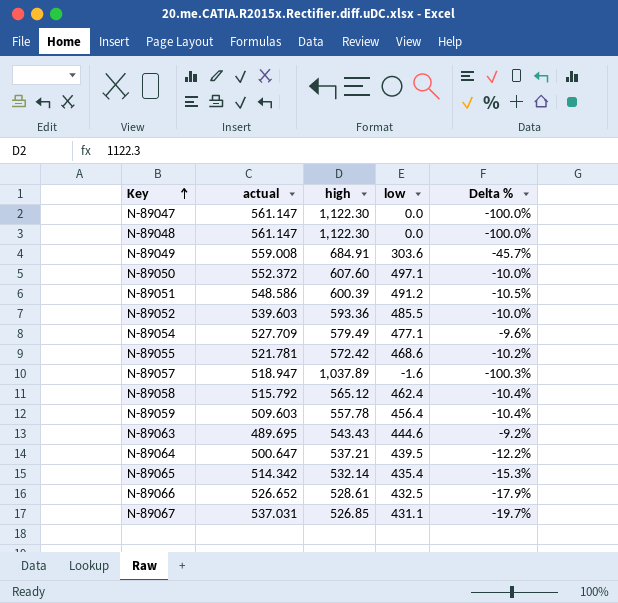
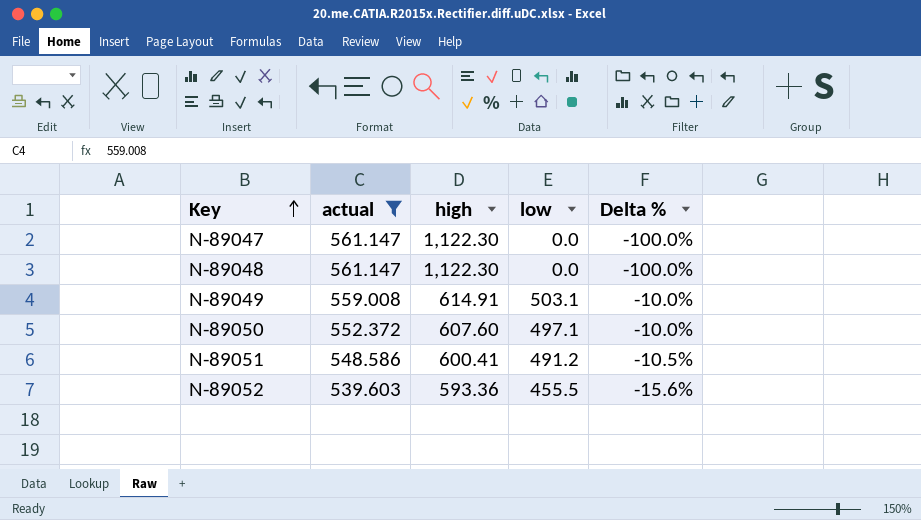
filter: none -> actual >= 539.603
N-89049 | high: 684.91 -> 614.91
N-89049 | low: 303.6 -> 503.1
N-89049 | Delta %: -45.7% -> -10.0%
N-89051 | high: 600.39 -> 600.41
N-89052 | low: 485.5 -> 455.5
N-89052 | Delta %: -10.0% -> -15.6%

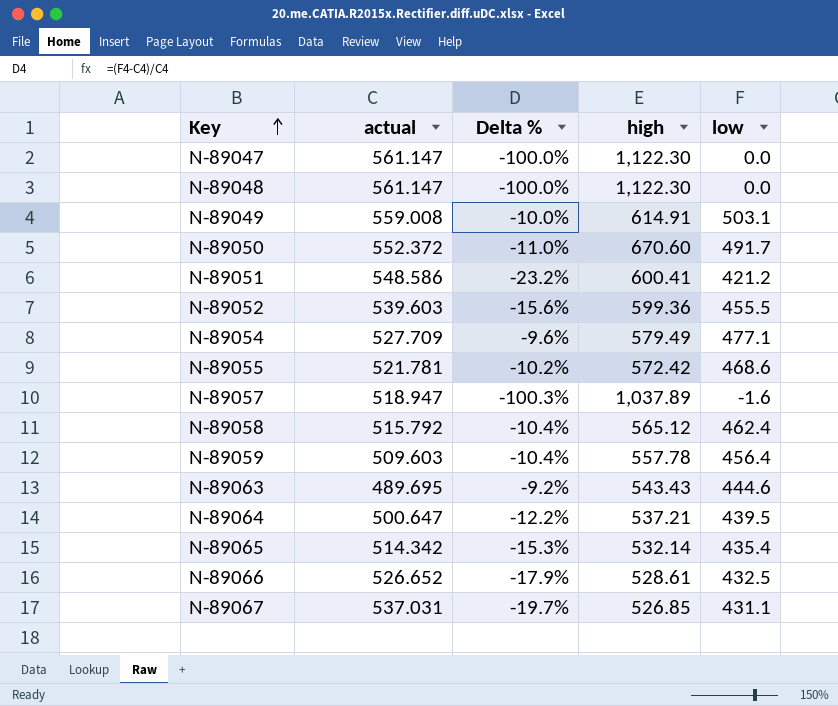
filter: actual >= 539.603 -> none
column Delta % | position: 5 -> 3
N-89050 | Delta %: -10.0% -> -11.0%
N-89050 | high: 607.60 -> 670.60
N-89050 | low: 497.1 -> 491.7
N-89051 | Delta %: -10.5% -> -23.2%
N-89051 | low: 491.2 -> 421.2
N-89052 | high: 593.36 -> 599.36

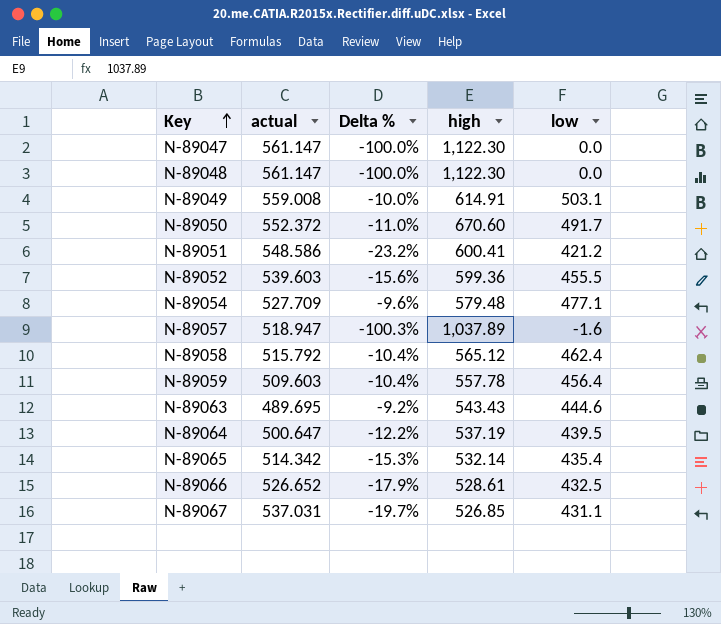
row N-89055: 521.781 | -10.2% | 572.42 | 468.6 -> none
N-89054 | high: 579.49 -> 579.48
N-89064 | high: 537.21 -> 537.19

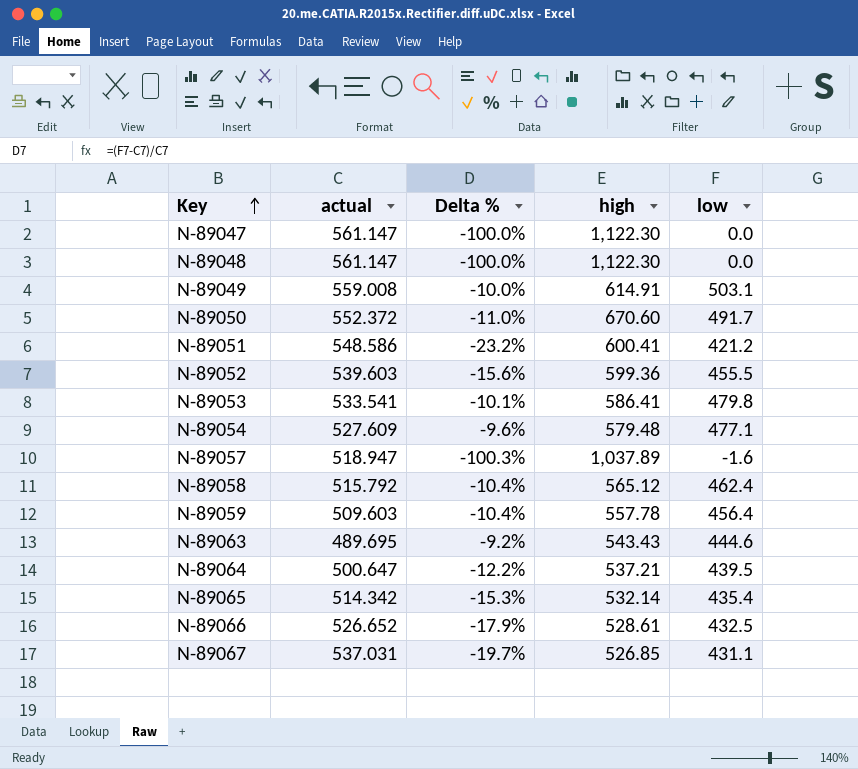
row N-89053: none -> 533.541 | -10.1% | 586.41 | 479.8
N-89054 | actual: 527.709 -> 527.609
N-89064 | high: 537.19 -> 537.21

